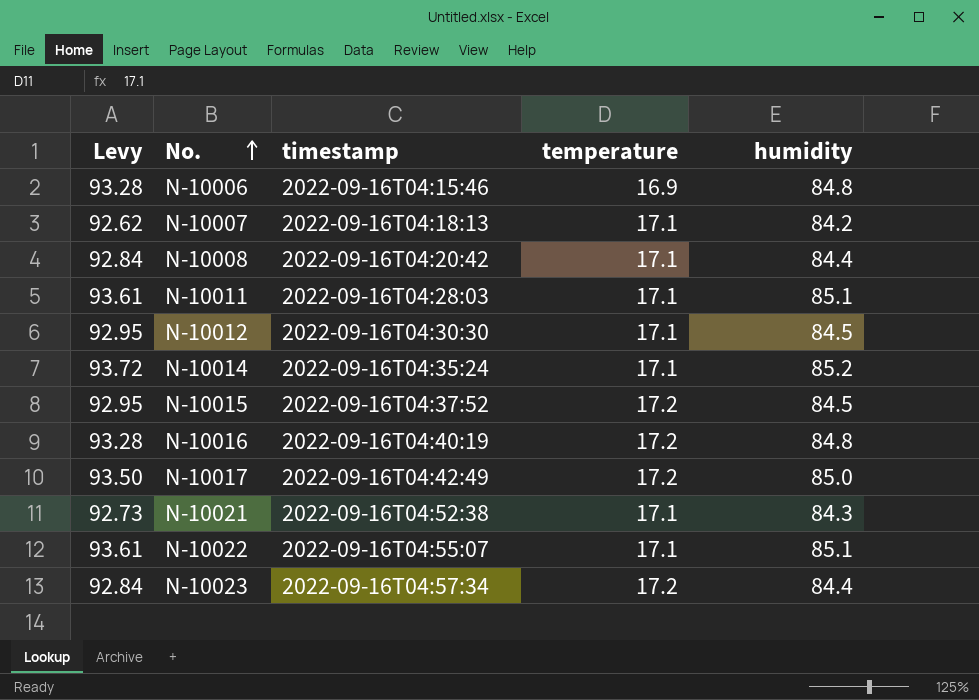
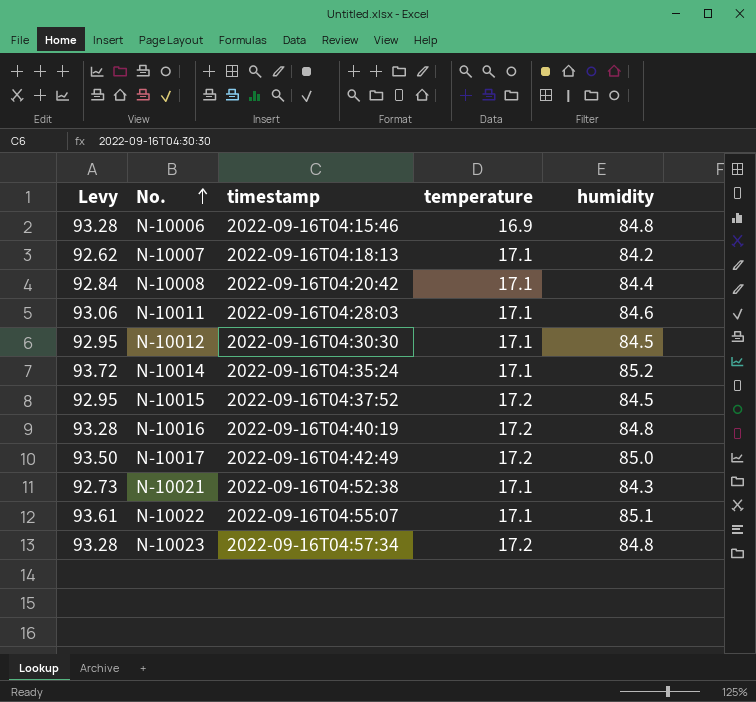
N-10011 | Levy: 93.61 -> 93.06
N-10011 | humidity: 85.1 -> 84.6
N-10023 | Levy: 92.84 -> 93.28
N-10023 | humidity: 84.4 -> 84.8

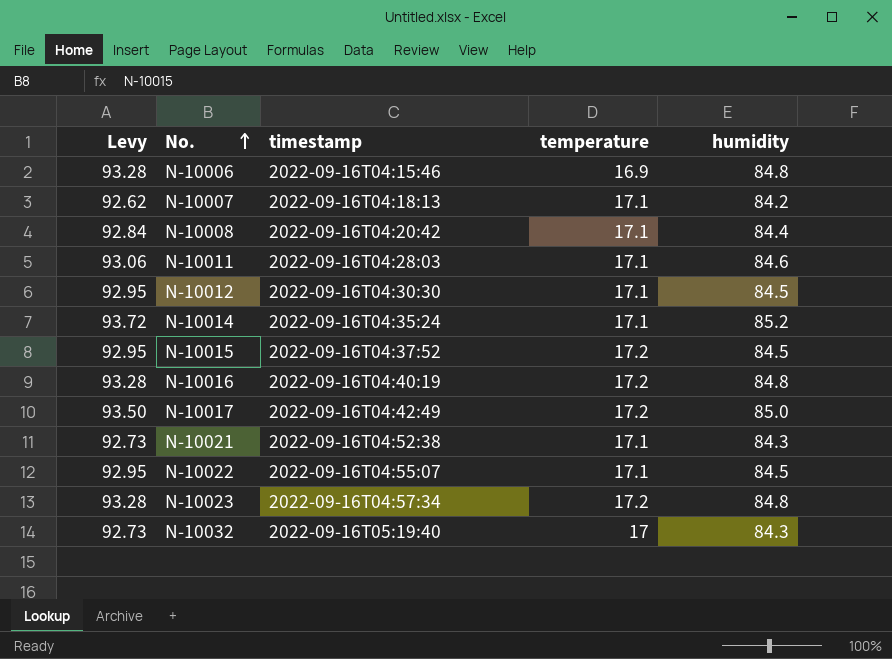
N-10022 | Levy: 93.61 -> 92.95
N-10022 | humidity: 85.1 -> 84.5
row N-10032: none -> 92.73 | 2022-09-16T05:19:40 | 17 | 84.3

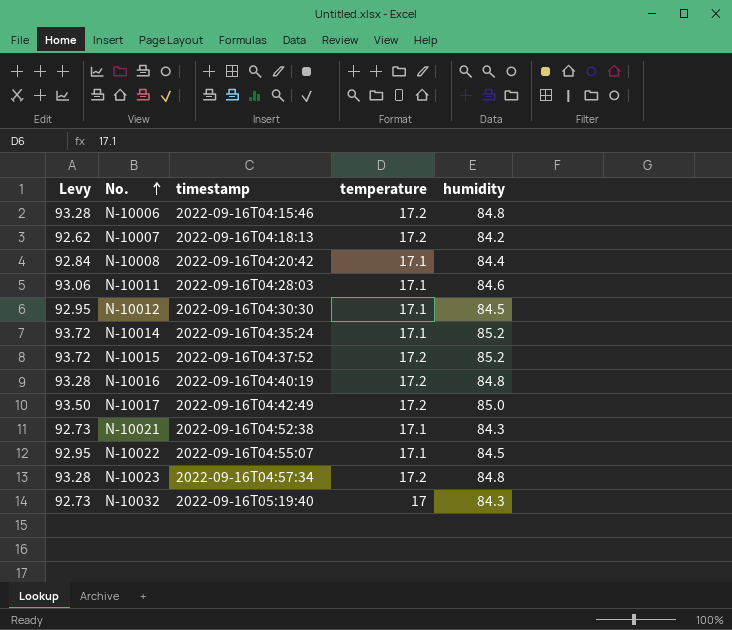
N-10006 | temperature: 16.9 -> 17.2
N-10007 | temperature: 17.1 -> 17.2
N-10015 | Levy: 92.95 -> 93.72
N-10015 | humidity: 84.5 -> 85.2

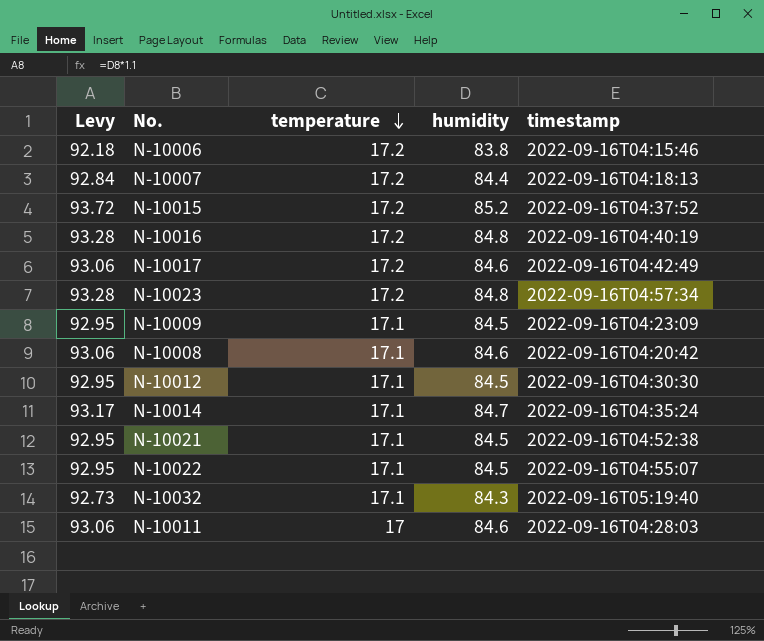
row order: No. ascending -> temperature descending
column timestamp | position: 3 -> 5
N-10006 | Levy: 93.28 -> 92.18
N-10006 | humidity: 84.8 -> 83.8
N-10007 | Levy: 92.62 -> 92.84
N-10007 | humidity: 84.2 -> 84.4
N-10017 | Levy: 93.50 -> 93.06
N-10017 | humidity: 85.0 -> 84.6
row N-10009: none -> 92.95 | 17.1 | 84.5 | 2022-09-16T04:23:09
N-10008 | Levy: 92.84 -> 93.06
N-10008 | humidity: 84.4 -> 84.6
N-10014 | Levy: 93.72 -> 93.17
N-10014 | humidity: 85.2 -> 84.7
N-10021 | Levy: 92.73 -> 92.95
N-10021 | humidity: 84.3 -> 84.5
N-10032 | temperature: 17 -> 17.1
N-10011 | temperature: 17.1 -> 17

